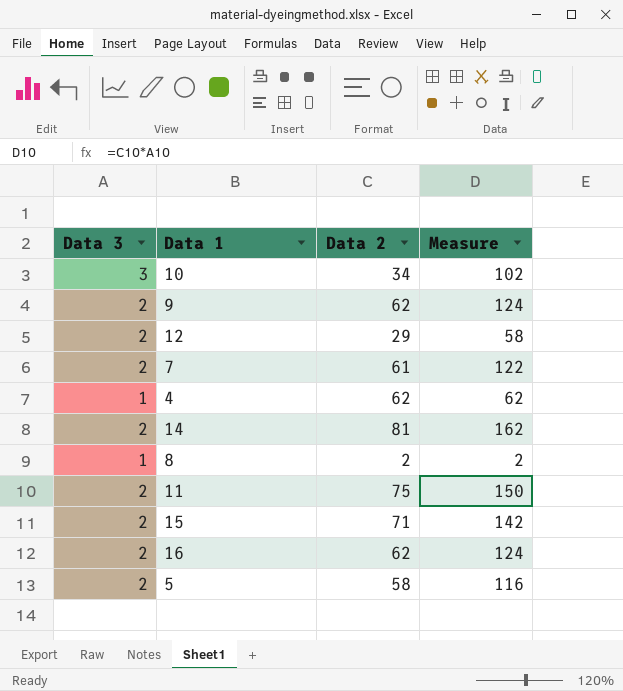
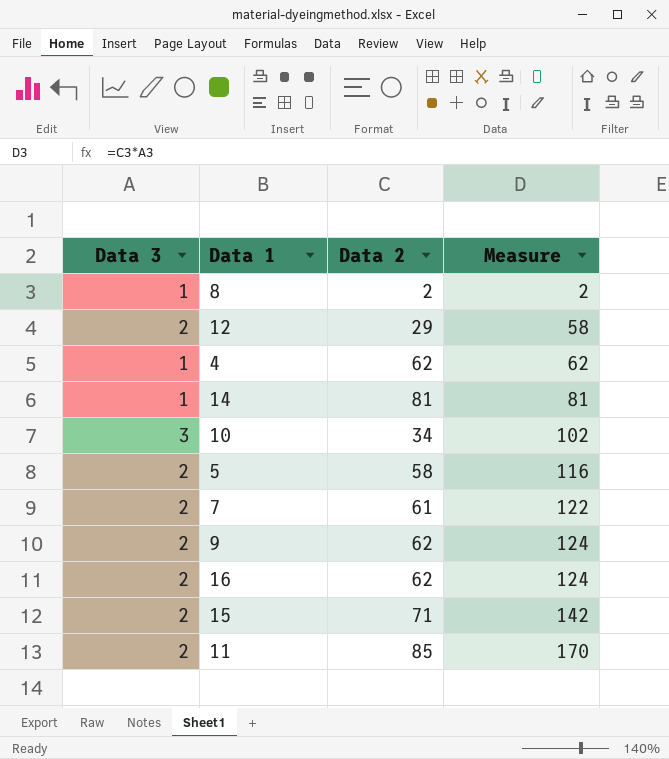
row order: none -> Measure ascending
14 | Data 3: 2 -> 1
14 | Measure: 162 -> 81
11 | Data 2: 75 -> 85
11 | Measure: 150 -> 170

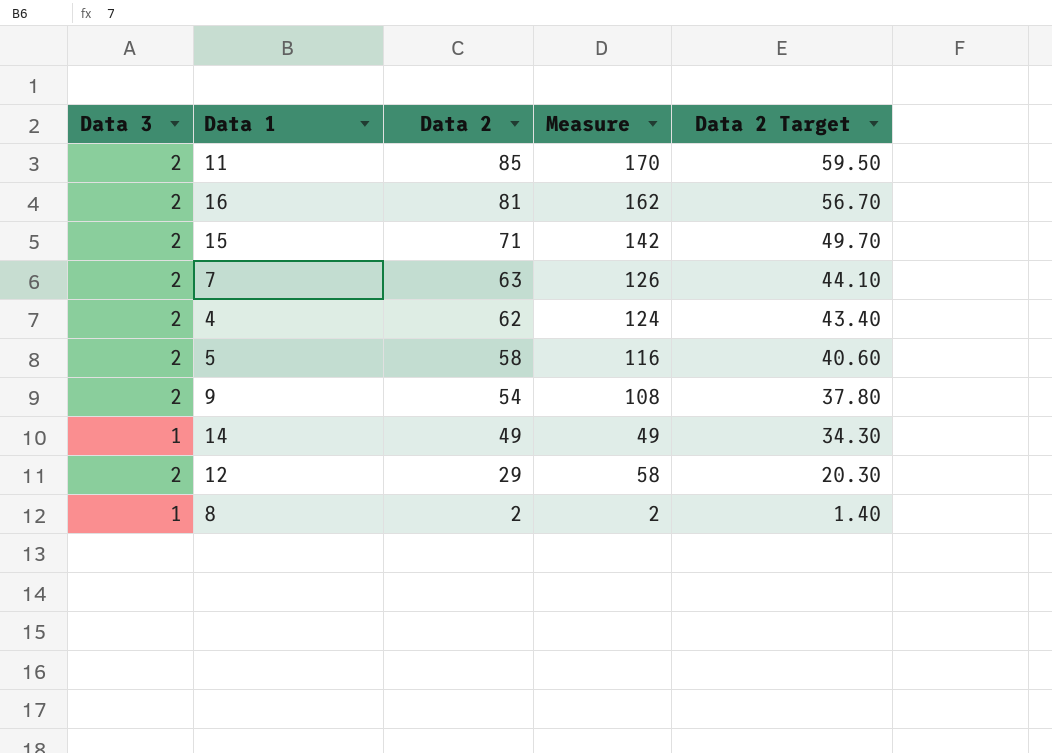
row order: Measure ascending -> Data 2 descending
column Data 2 Target | formula: none -> [Data 2] * 0.7
row 10: 3 | 34 | 102 -> none
16 | Data 2: 62 -> 81
16 | Measure: 124 -> 162
7 | Data 2: 61 -> 63
7 | Measure: 122 -> 126
4 | Data 3: 1 -> 2
4 | Measure: 62 -> 124
9 | Data 2: 62 -> 54
9 | Measure: 124 -> 108
14 | Data 2: 81 -> 49
14 | Measure: 81 -> 49

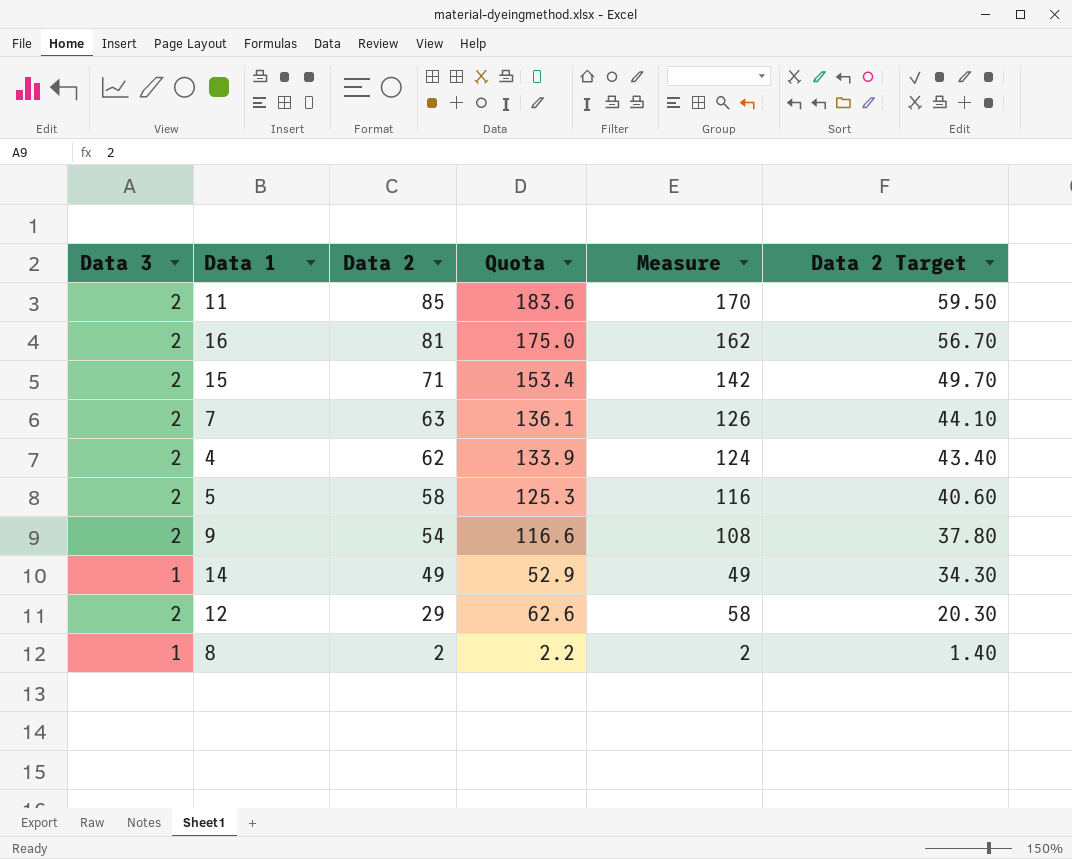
column Quota | formula: none -> [Measure] * 1.08

